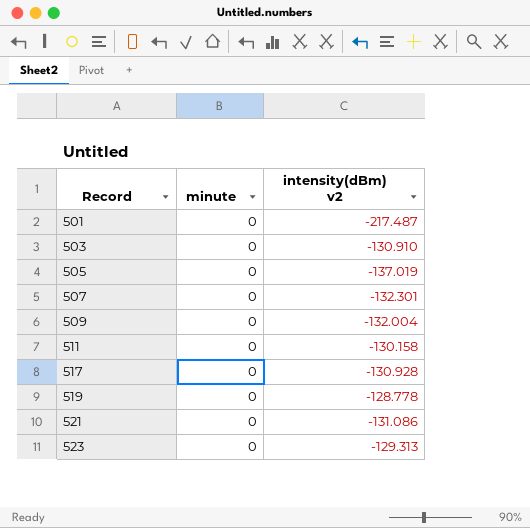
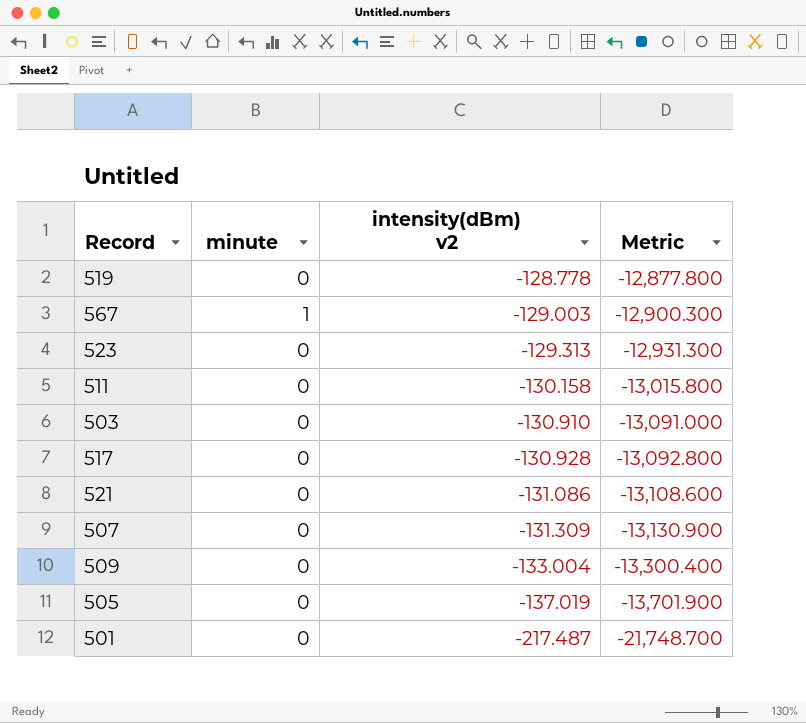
row order: Record ascending -> intensity(dBm) v2 descending
column Metric | formula: none -> [intensity(dBm) v2] * 100
row 567: none -> 1 | -129.003 | -12,900.300
507 | intensity(dBm) v2: -132.301 -> -131.309
509 | intensity(dBm) v2: -132.004 -> -133.004

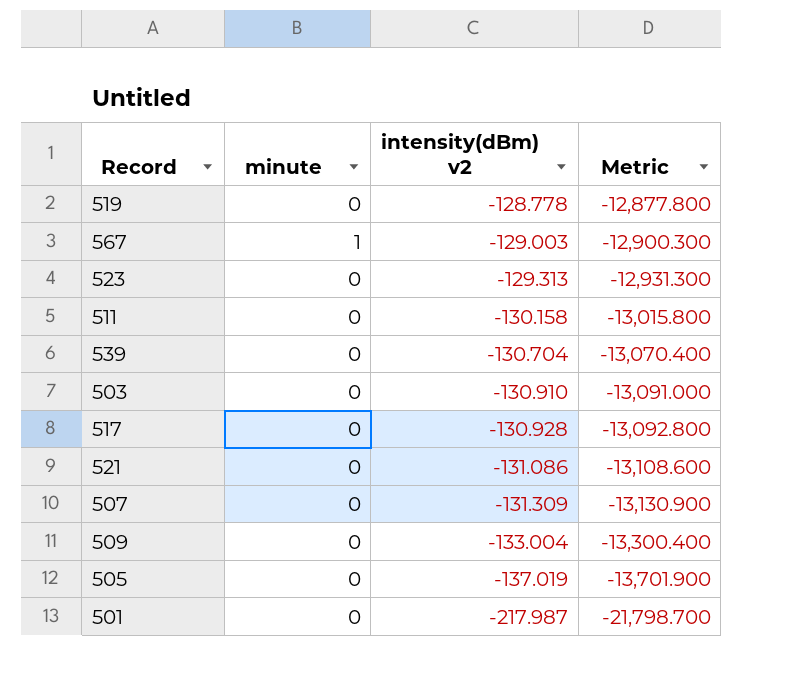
row 539: none -> 0 | -130.704 | -13,070.400
501 | intensity(dBm) v2: -217.487 -> -217.987
501 | Metric: -21,748.700 -> -21,798.700

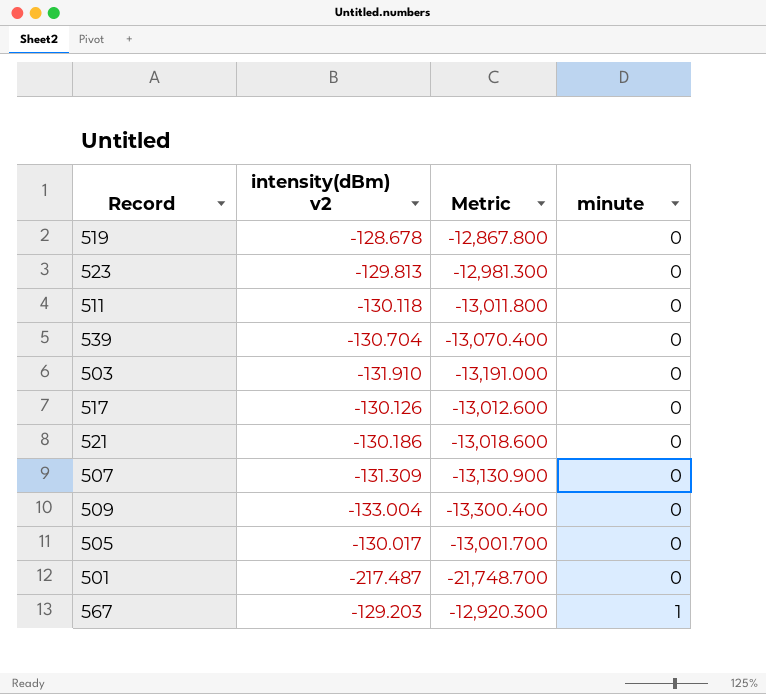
row order: intensity(dBm) v2 descending -> minute ascending
column minute | position: 2 -> 4
519 | intensity(dBm) v2: -128.778 -> -128.678
519 | Metric: -12,877.800 -> -12,867.800
523 | intensity(dBm) v2: -129.313 -> -129.813
523 | Metric: -12,931.300 -> -12,981.300
511 | intensity(dBm) v2: -130.158 -> -130.118
511 | Metric: -13,015.800 -> -13,011.800
503 | intensity(dBm) v2: -130.910 -> -131.910
503 | Metric: -13,091.000 -> -13,191.000
517 | intensity(dBm) v2: -130.928 -> -130.126
517 | Metric: -13,092.800 -> -13,012.600
521 | intensity(dBm) v2: -131.086 -> -130.186
521 | Metric: -13,108.600 -> -13,018.600
505 | intensity(dBm) v2: -137.019 -> -130.017
505 | Metric: -13,701.900 -> -13,001.700
501 | intensity(dBm) v2: -217.987 -> -217.487
501 | Metric: -21,798.700 -> -21,748.700
567 | intensity(dBm) v2: -129.003 -> -129.203
567 | Metric: -12,900.300 -> -12,920.300

